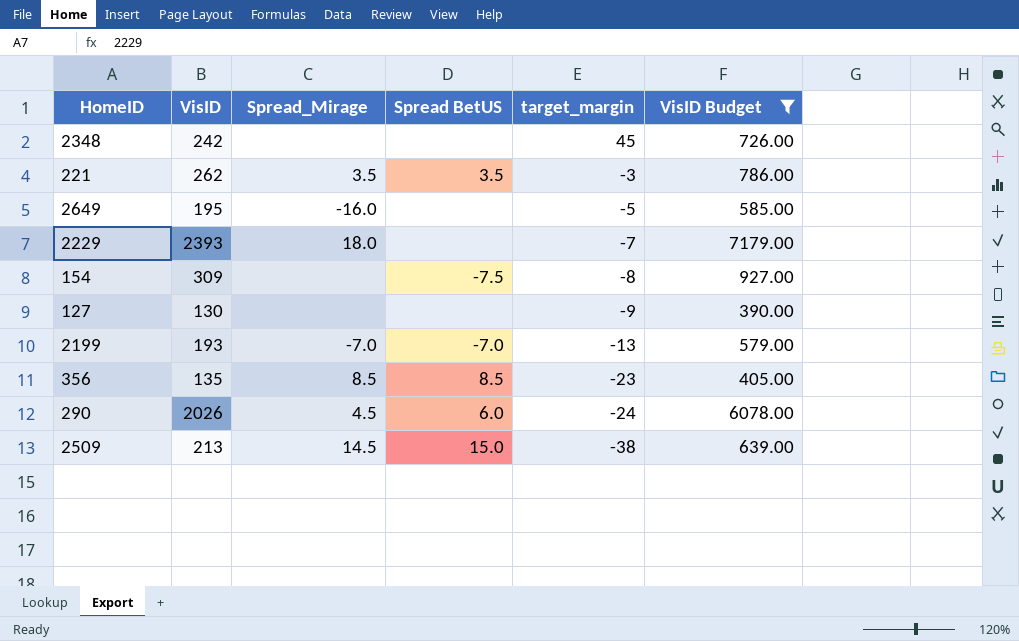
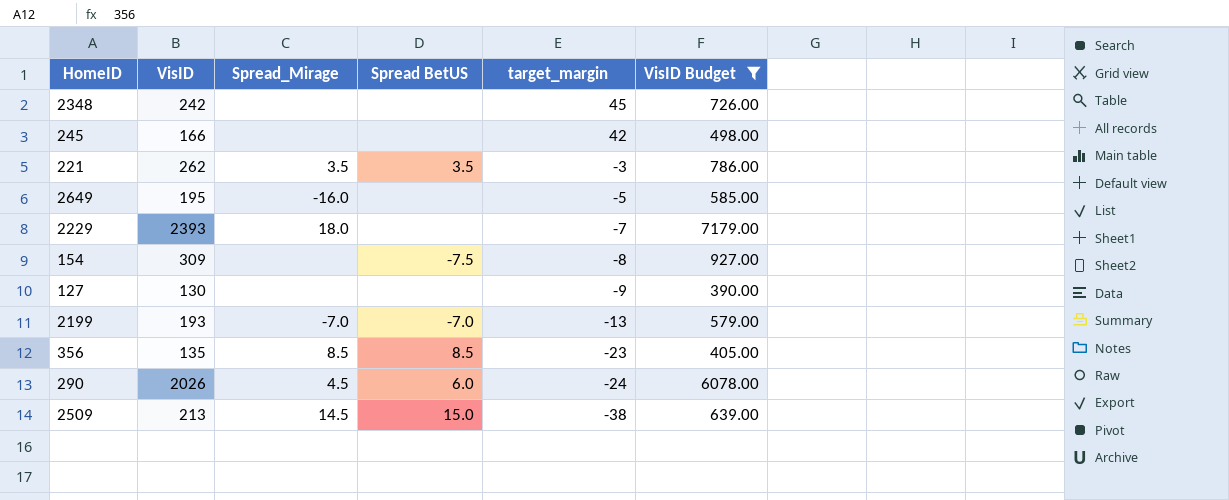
row 245: none -> 166 | none | none | 42 | 498.00

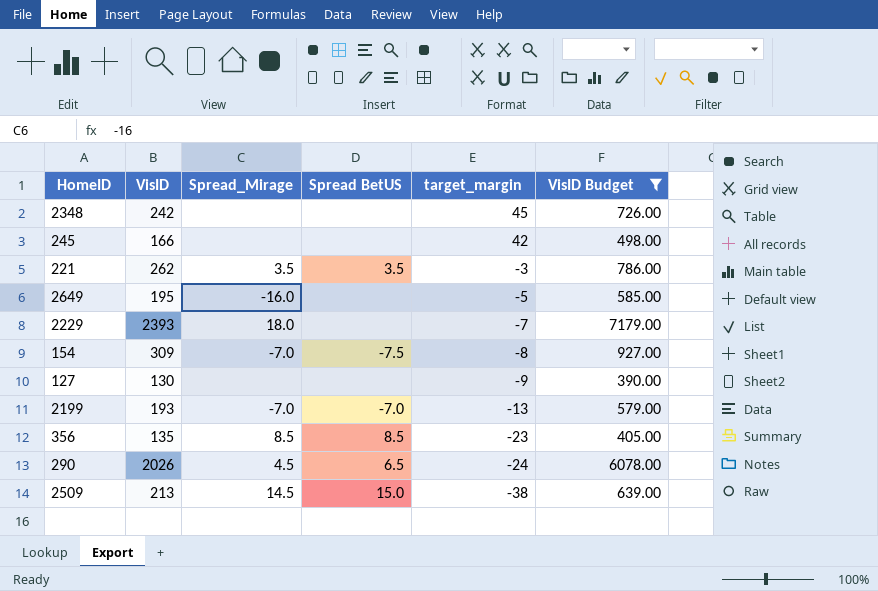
154 | Spread_Mirage: none -> -7.0
290 | Spread BetUS: 6.0 -> 6.5

